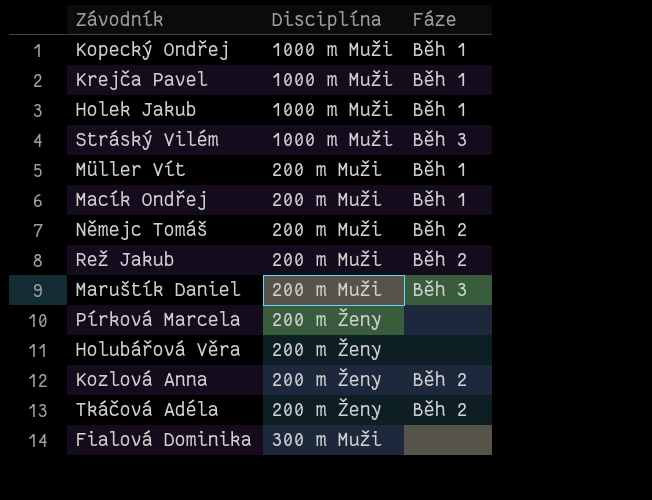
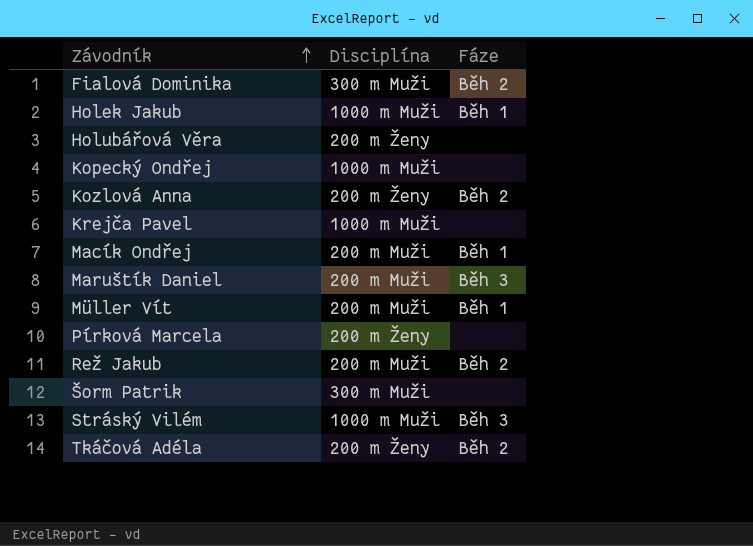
row order: none -> Závodník ascending
row Němejc Tomáš: 200 m Muži | Běh 2 -> none
Fialová Dominika | Fáze: none -> Běh 2
Kopecký Ondřej | Fáze: Běh 1 -> none
Krejča Pavel | Fáze: Běh 1 -> none
row Šorm Patrik: none -> 300 m Muži | none

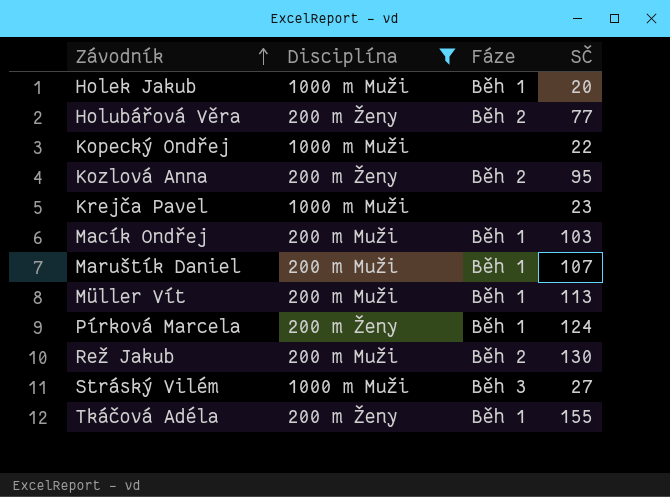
filter: none -> Disciplína != 300 m Muži
column SČ | position: none -> 4
Holubářová Věra | Fáze: none -> Běh 2
Maruštík Daniel | Fáze: Běh 3 -> Běh 1
Pírková Marcela | Fáze: none -> Běh 1
Tkáčová Adéla | Fáze: Běh 2 -> Běh 1

